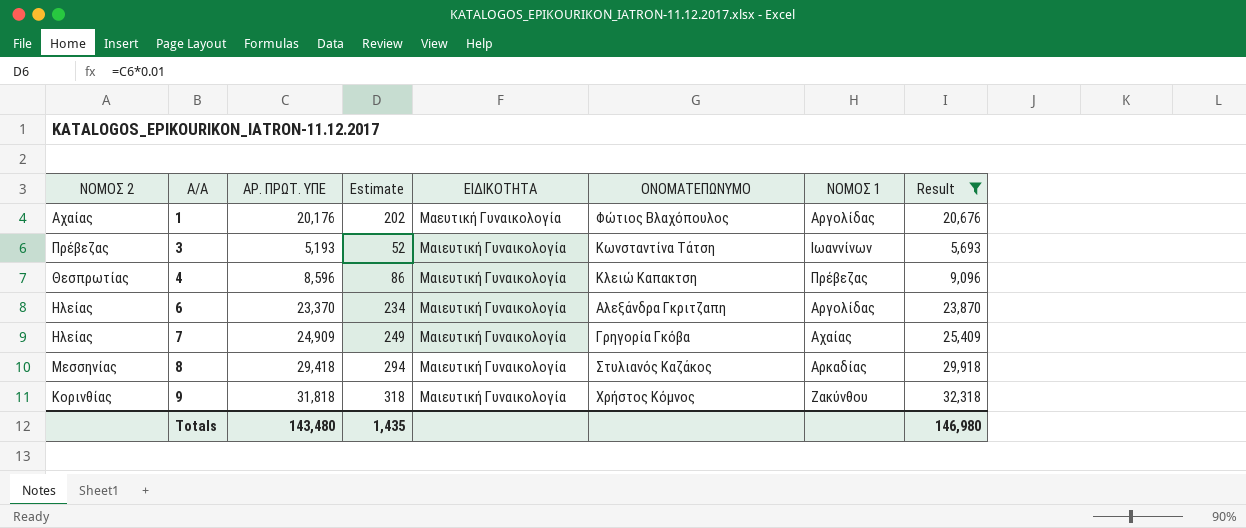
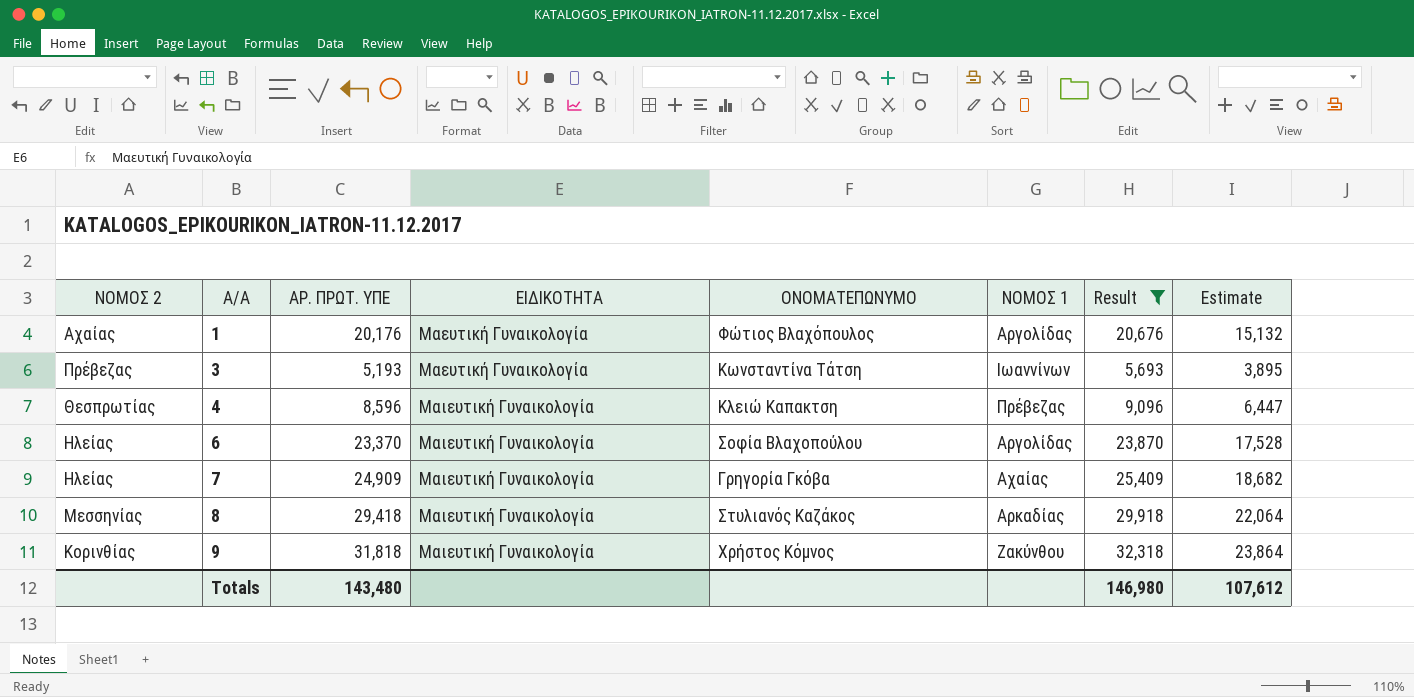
column Estimate | formula: [ΑΡ. ΠΡΩΤ. ΥΠΕ] * 0.01 -> [ΑΡ. ΠΡΩΤ. ΥΠΕ] * 0.75
column Estimate | position: 4 -> 8
3 | ΕΙΔΙΚΟΤΗΤΑ: Μαιευτική Γυναικολογία -> Μαευτική Γυναικολογία
6 | ΟΝΟΜΑΤΕΠΩΝΥΜΟ: Αλεξάνδρα Γκριτζαπη -> Σοφία Βλαχοπούλου
Totals | Estimate: 1,435 -> 107,612

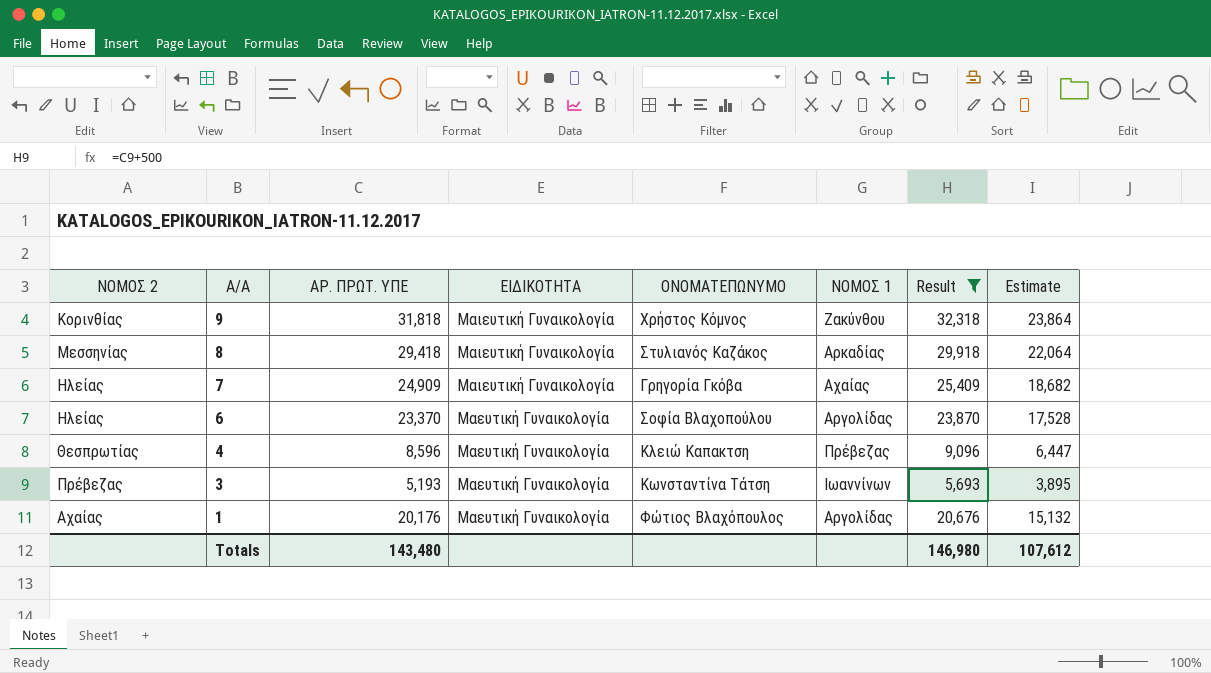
row order: Α/Α ascending -> Α/Α descending
6 | ΕΙΔΙΚΟΤΗΤΑ: Μαιευτική Γυναικολογία -> Μαευτική Γυναικολογία
4 | ΕΙΔΙΚΟΤΗΤΑ: Μαιευτική Γυναικολογία -> Μαευτική Γυναικολογία

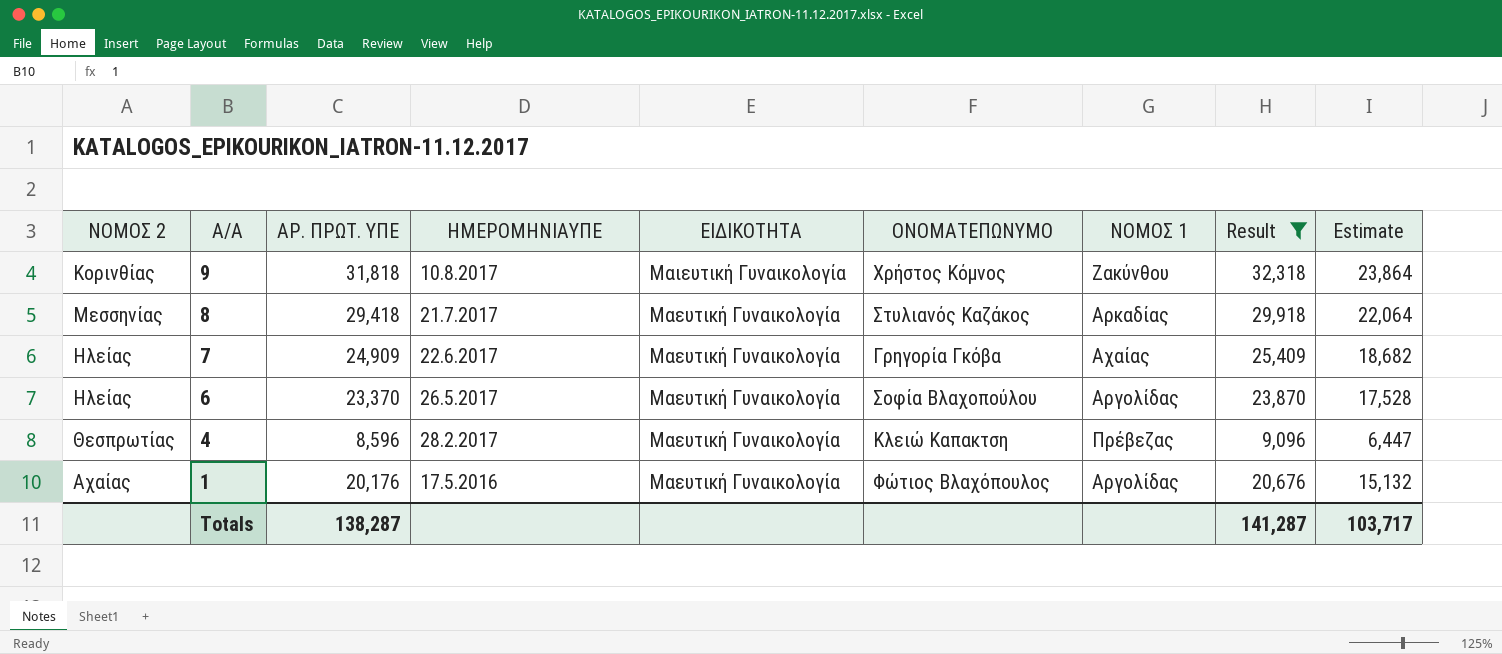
column ΗΜΕΡΟΜΗΝΙΑΥΠΕ | position: none -> 4
row 3: Πρέβεζας | 5,193 | Μαευτική Γυναικολογία | Κωνσταντίνα Τάτση | Ιωαννίνων | 5,693 | 3,895 -> none
8 | ΕΙΔΙΚΟΤΗΤΑ: Μαιευτική Γυναικολογία -> Μαευτική Γυναικολογία
7 | ΕΙΔΙΚΟΤΗΤΑ: Μαιευτική Γυναικολογία -> Μαευτική Γυναικολογία
Totals | ΑΡ. ΠΡΩΤ. ΥΠΕ: 143,480 -> 138,287
Totals | Result: 146,980 -> 141,287
Totals | Estimate: 107,612 -> 103,717

